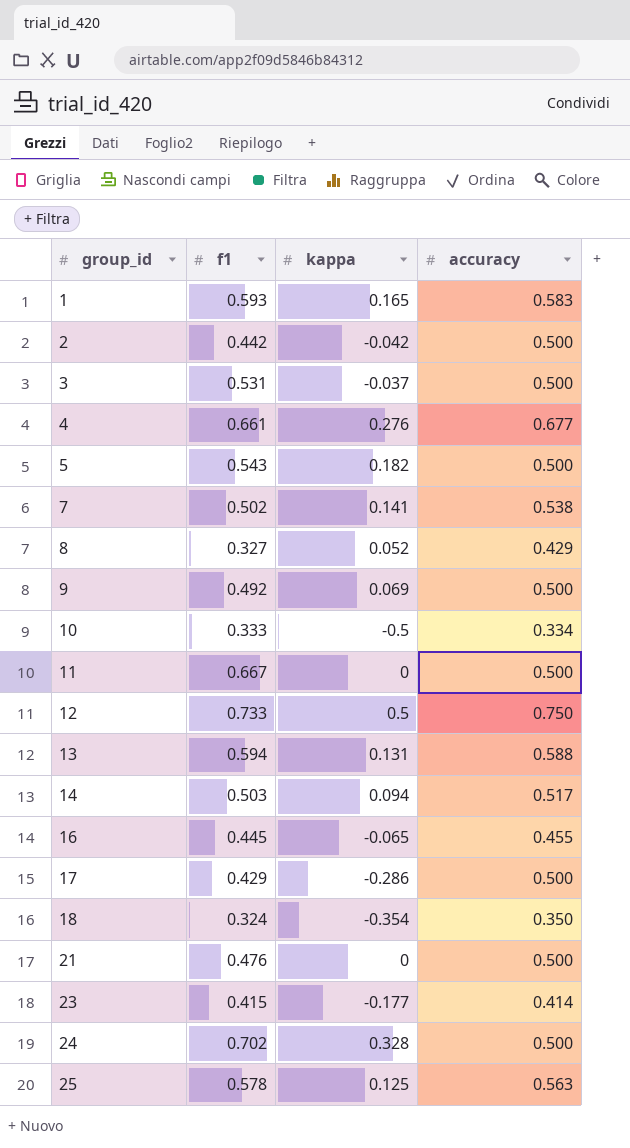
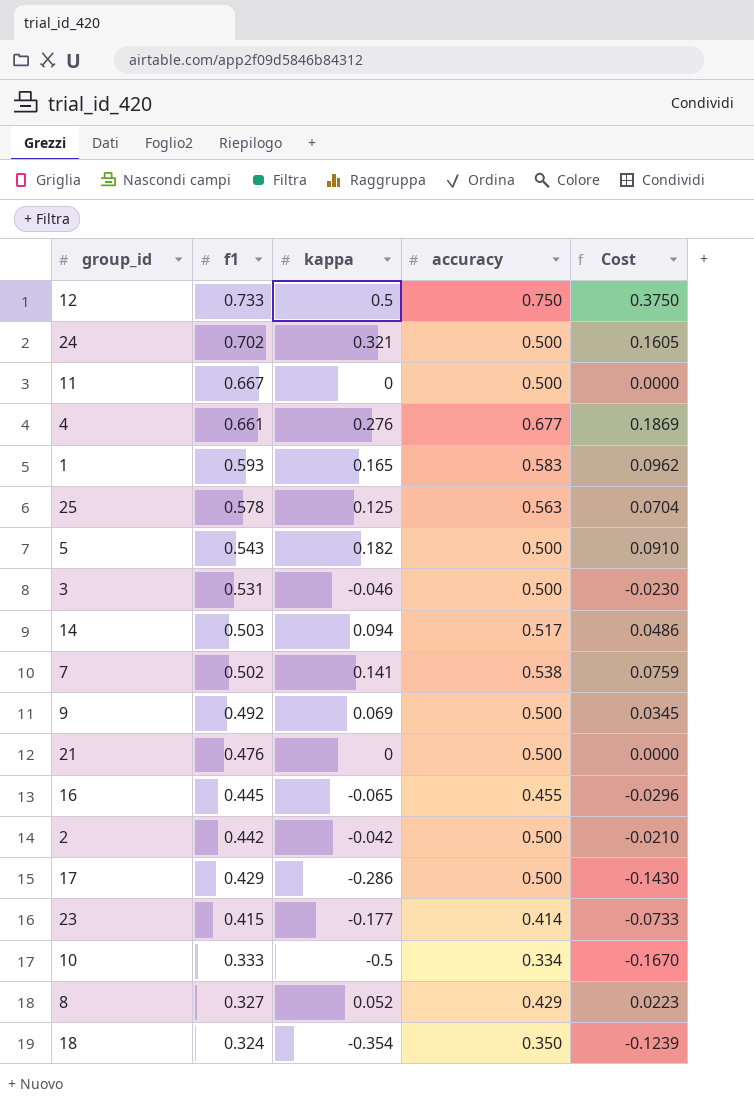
row order: group_id ascending -> f1 descending
column Cost | formula: none -> [kappa] * [accuracy]
row 13: 0.594 | 0.131 | 0.588 -> none
24 | kappa: 0.328 -> 0.321
3 | kappa: -0.037 -> -0.046

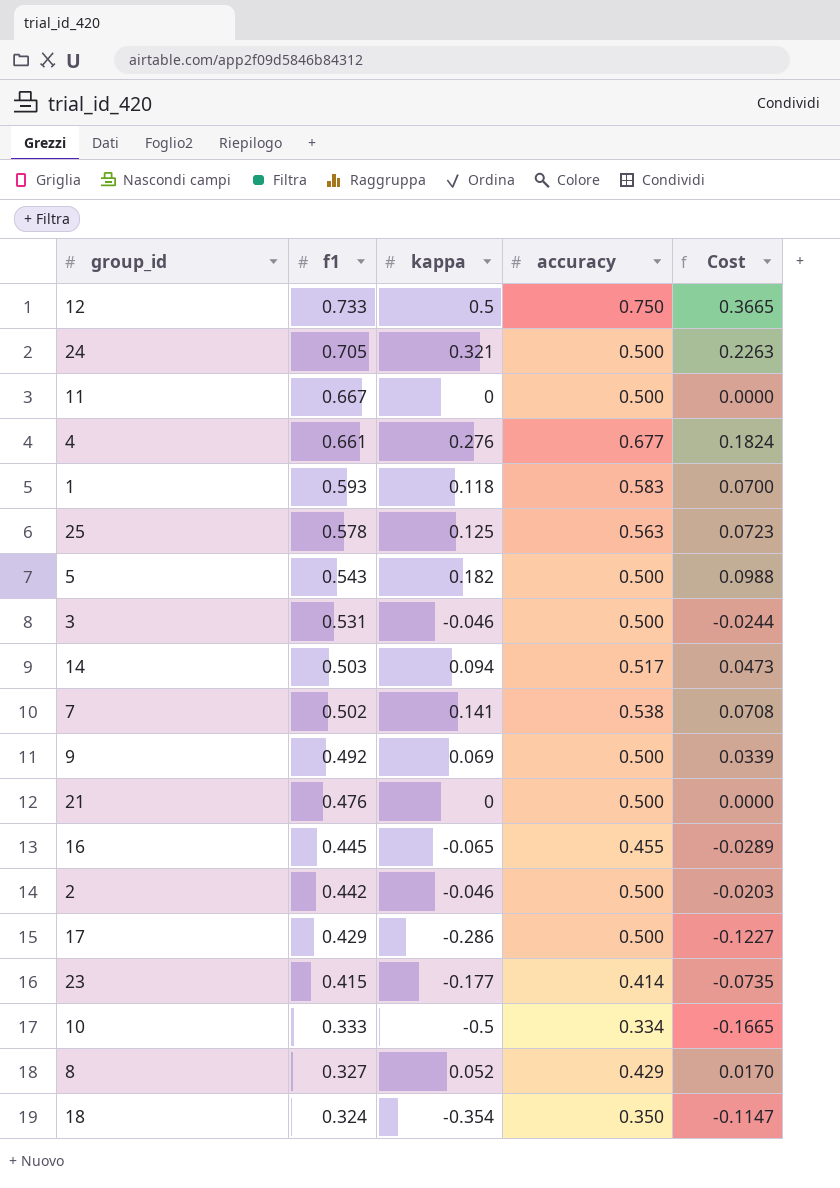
column Cost | formula: [kappa] * [accuracy] -> [f1] * [kappa]
24 | f1: 0.702 -> 0.705
1 | kappa: 0.165 -> 0.118
2 | kappa: -0.042 -> -0.046

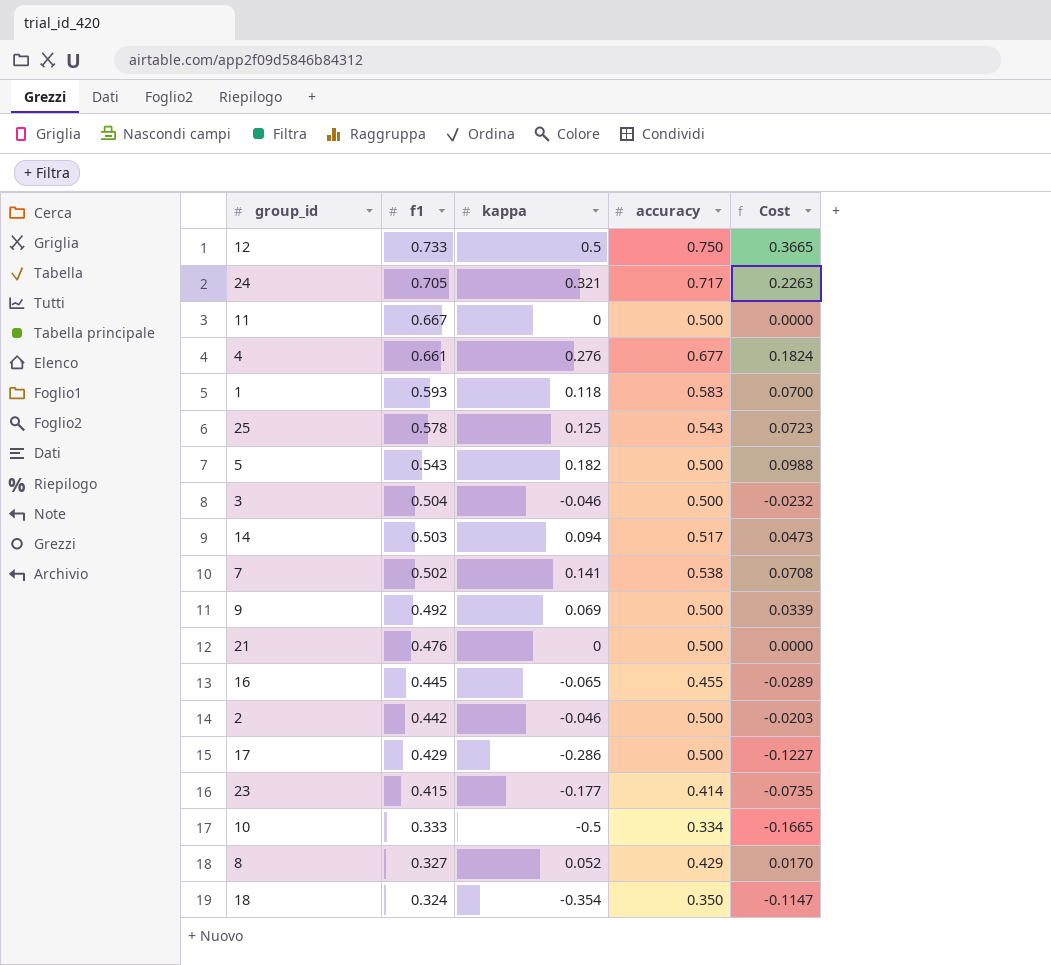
24 | accuracy: 0.500 -> 0.717
25 | accuracy: 0.563 -> 0.543
3 | f1: 0.531 -> 0.504
3 | Cost: -0.0244 -> -0.0232

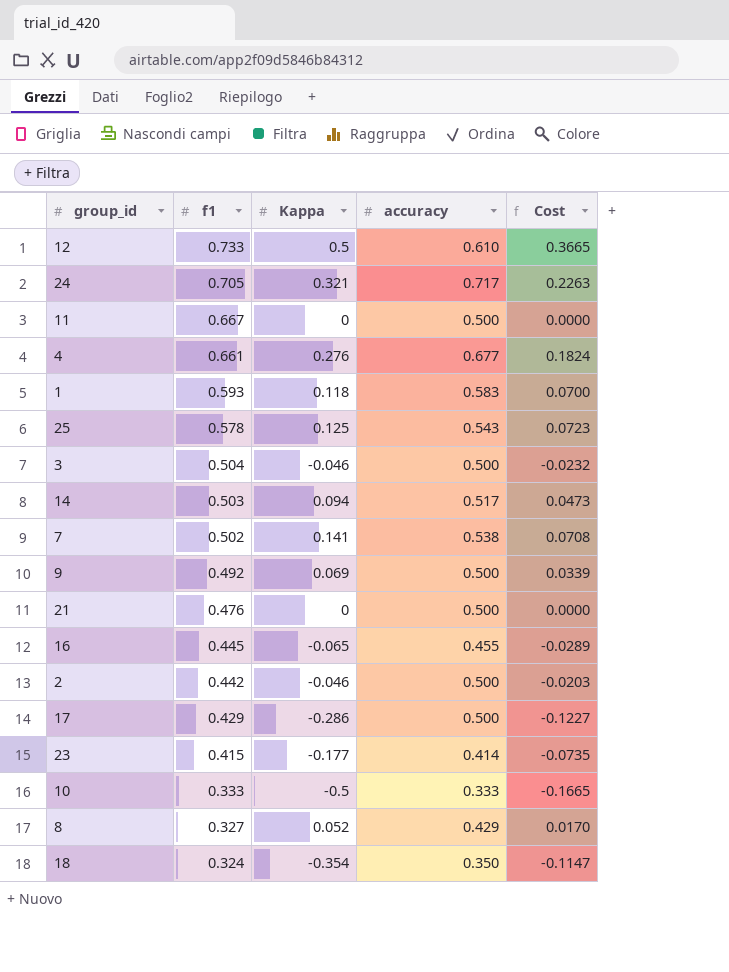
column name: kappa -> Kappa
row 5: 0.543 | 0.182 | 0.500 | 0.0988 -> none
12 | accuracy: 0.750 -> 0.610
10 | accuracy: 0.334 -> 0.333

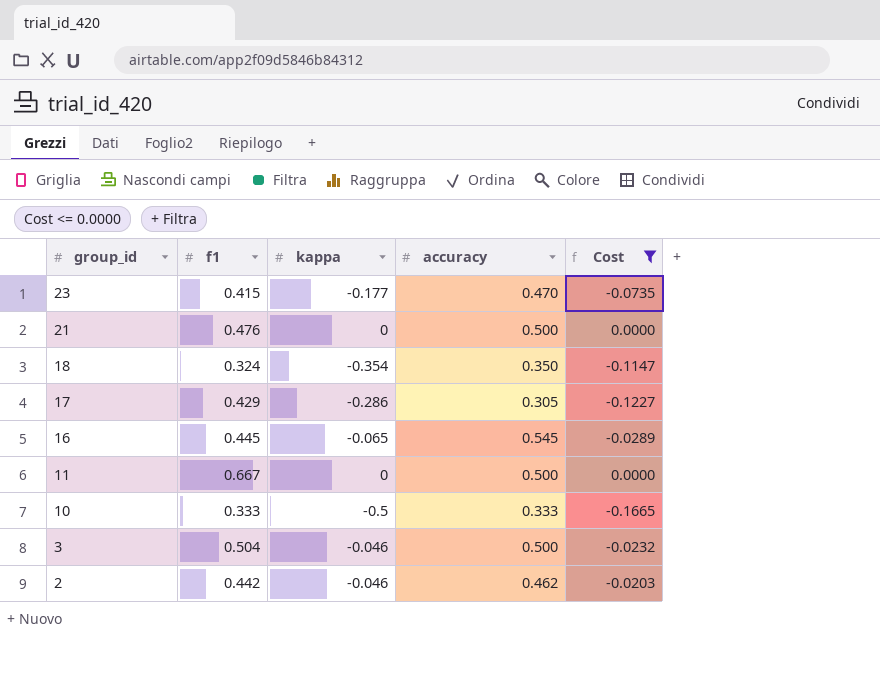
filter: none -> Cost <= 0.0000
row order: f1 descending -> group_id descending
column name: Kappa -> kappa
23 | accuracy: 0.414 -> 0.470
17 | accuracy: 0.500 -> 0.305
16 | accuracy: 0.455 -> 0.545
2 | accuracy: 0.500 -> 0.462

